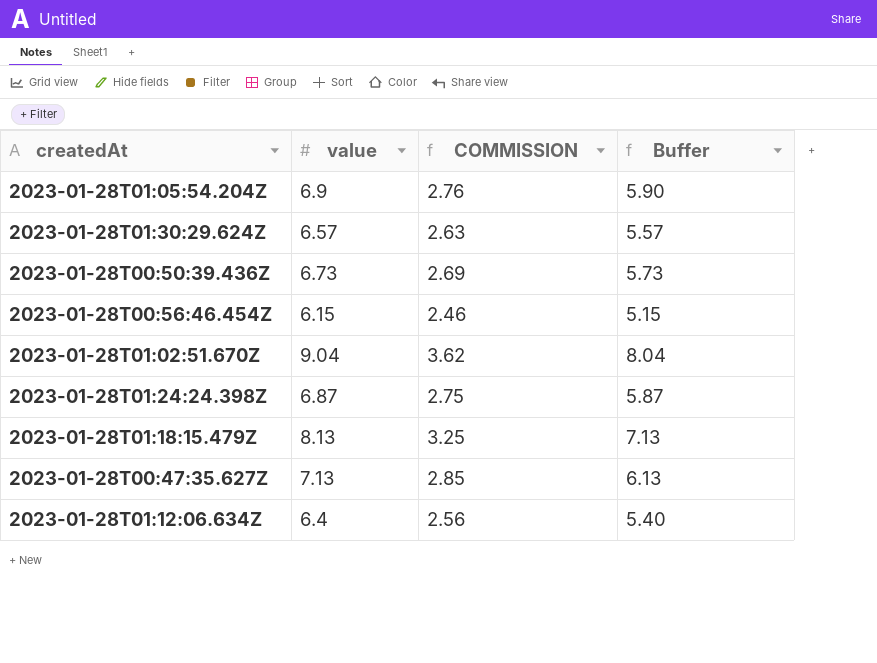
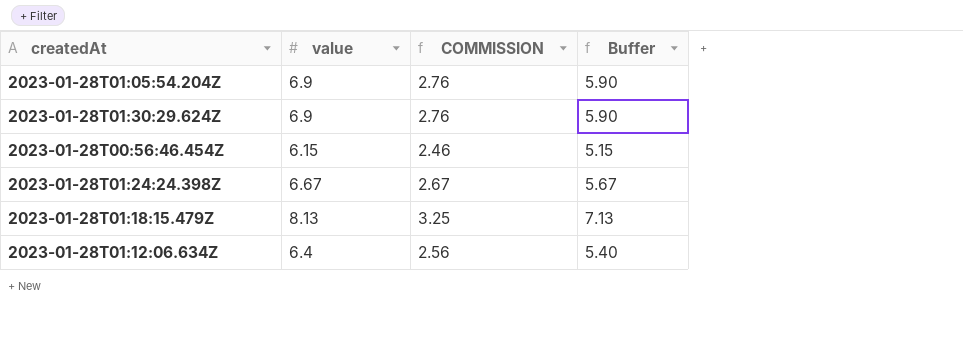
row 2023-01-28T00:50:39.436Z: 6.73 | 2.69 | 5.73 -> none
row 2023-01-28T01:02:51.670Z: 9.04 | 3.62 | 8.04 -> none
row 2023-01-28T00:47:35.627Z: 7.13 | 2.85 | 6.13 -> none
2023-01-28T01:30:29.624Z | value: 6.57 -> 6.9
2023-01-28T01:30:29.624Z | COMMISSION: 2.63 -> 2.76
2023-01-28T01:30:29.624Z | Buffer: 5.57 -> 5.90
2023-01-28T01:24:24.398Z | value: 6.87 -> 6.67
2023-01-28T01:24:24.398Z | COMMISSION: 2.75 -> 2.67
2023-01-28T01:24:24.398Z | Buffer: 5.87 -> 5.67

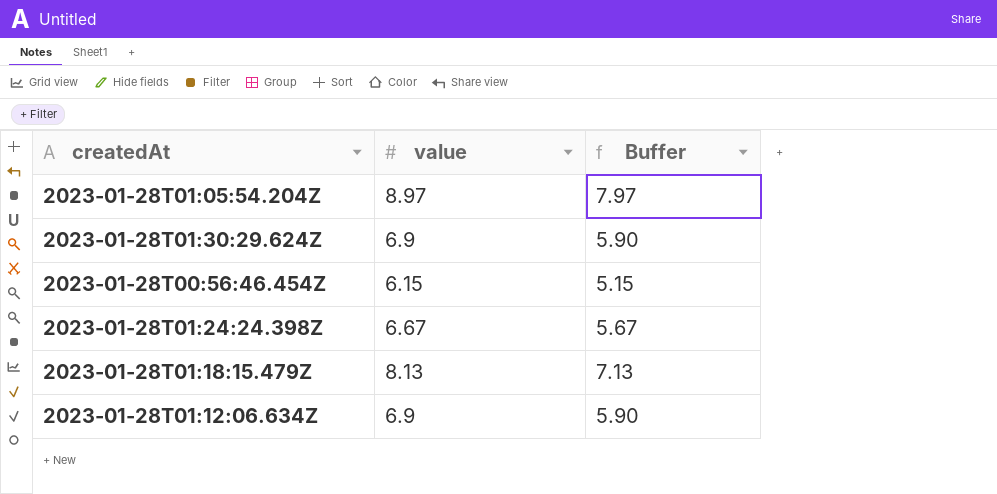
column COMMISSION | formula: [value] * 0.4 -> none
2023-01-28T01:05:54.204Z | value: 6.9 -> 8.97
2023-01-28T01:05:54.204Z | Buffer: 5.90 -> 7.97
2023-01-28T01:12:06.634Z | value: 6.4 -> 6.9
2023-01-28T01:12:06.634Z | Buffer: 5.40 -> 5.90

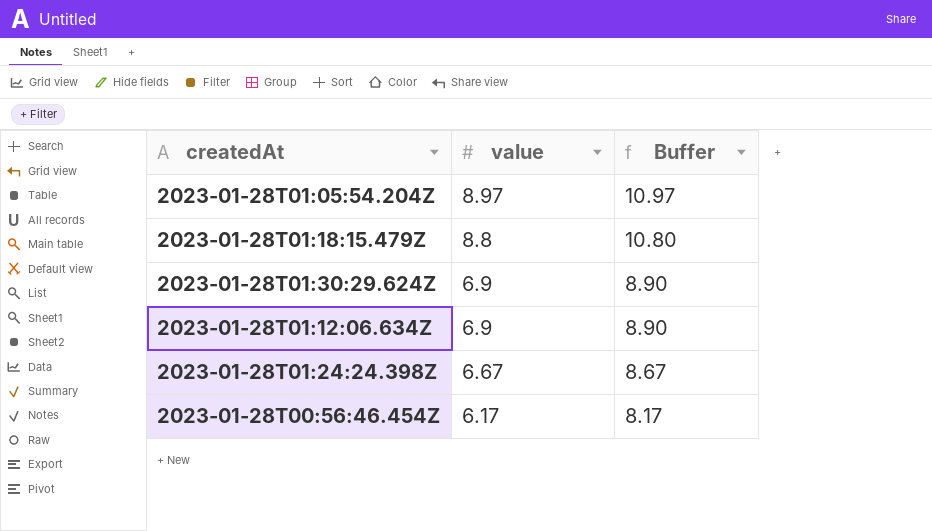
row order: none -> value descending
column Buffer | formula: [value] - 1 -> [value] + 2
2023-01-28T01:18:15.479Z | value: 8.13 -> 8.8
2023-01-28T00:56:46.454Z | value: 6.15 -> 6.17

